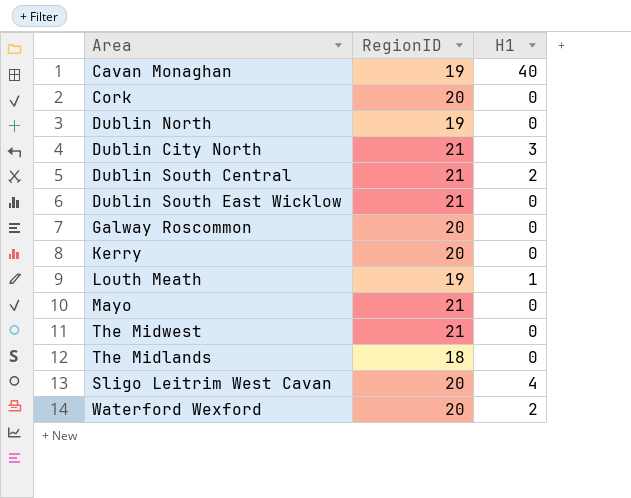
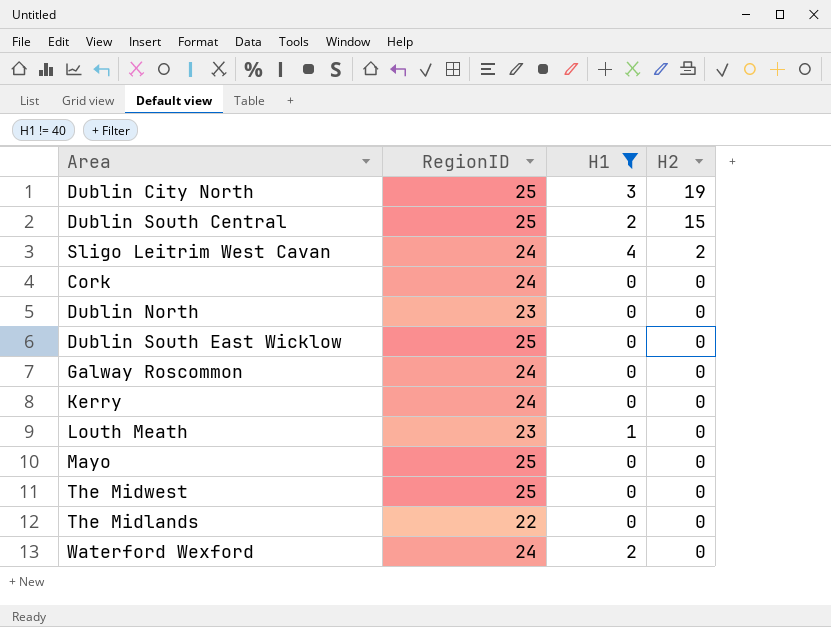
filter: none -> H1 != 40
row order: none -> H2 descending
column H2 | position: none -> 4
Dublin City North | RegionID: 21 -> 25
Dublin South Central | RegionID: 21 -> 25
Sligo Leitrim West Cavan | RegionID: 20 -> 24
Cork | RegionID: 20 -> 24
Dublin North | RegionID: 19 -> 23
Dublin South East Wicklow | RegionID: 21 -> 25
Galway Roscommon | RegionID: 20 -> 24
Kerry | RegionID: 20 -> 24
Louth Meath | RegionID: 19 -> 23
Mayo | RegionID: 21 -> 25
The Midwest | RegionID: 21 -> 25
The Midlands | RegionID: 18 -> 22
Waterford Wexford | RegionID: 20 -> 24

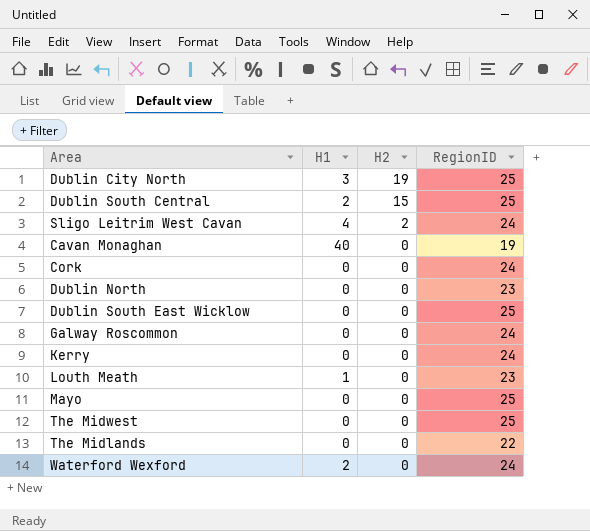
filter: H1 != 40 -> none
column RegionID | position: 2 -> 4

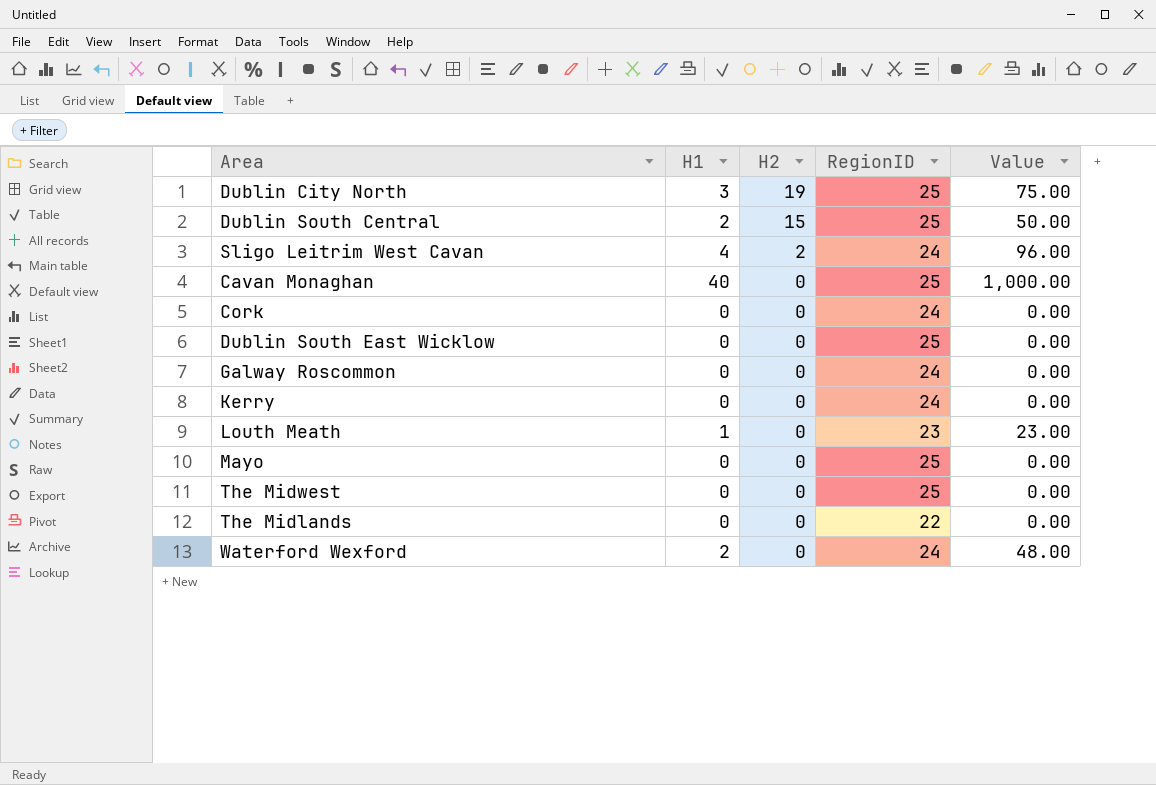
column Value | formula: none -> [H1] * [RegionID]
row Dublin North: 0 | 0 | 23 -> none
Cavan Monaghan | RegionID: 19 -> 25

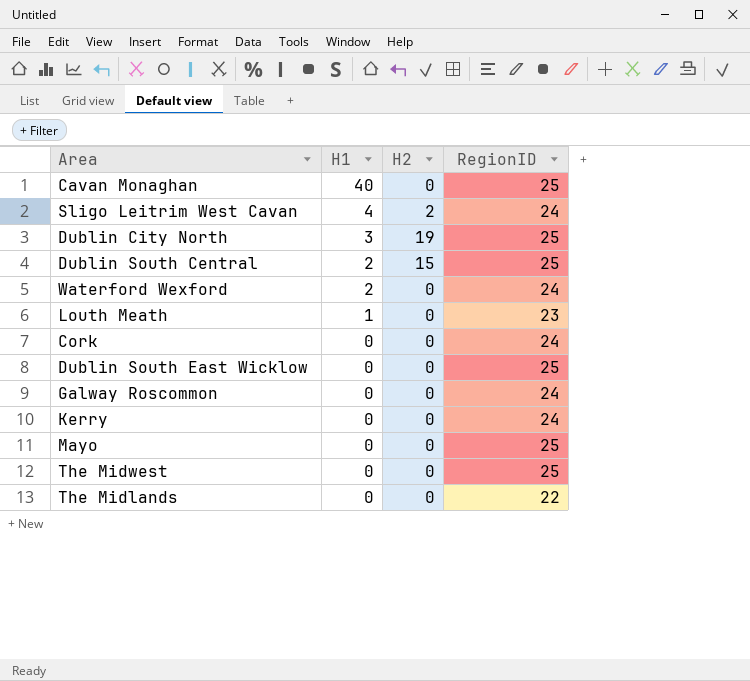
row order: H2 descending -> H1 descending
column Value | formula: [H1] * [RegionID] -> none

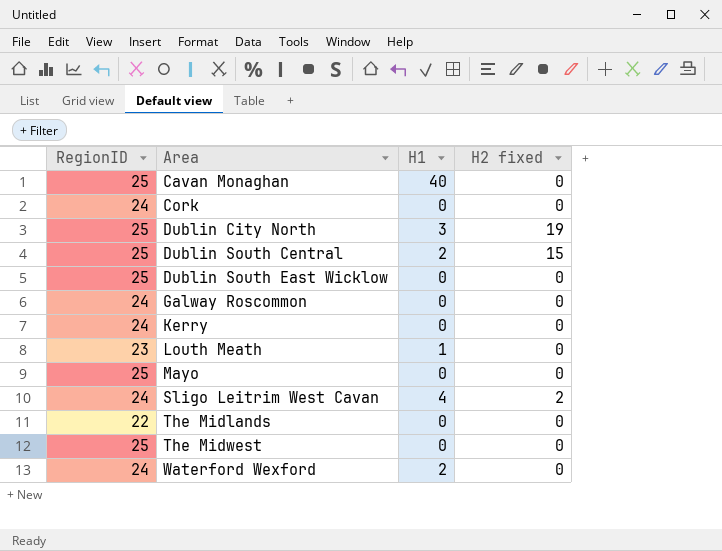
row order: H1 descending -> Area ascending
column RegionID | position: 4 -> 1
column name: H2 -> H2 fixed

